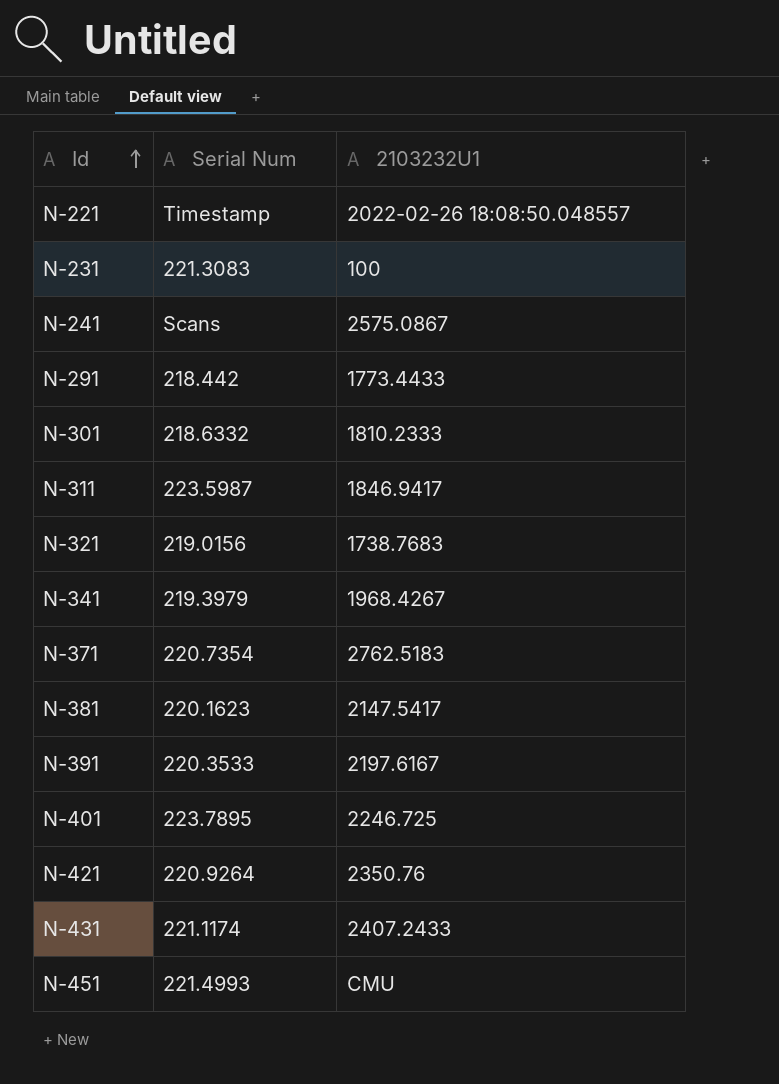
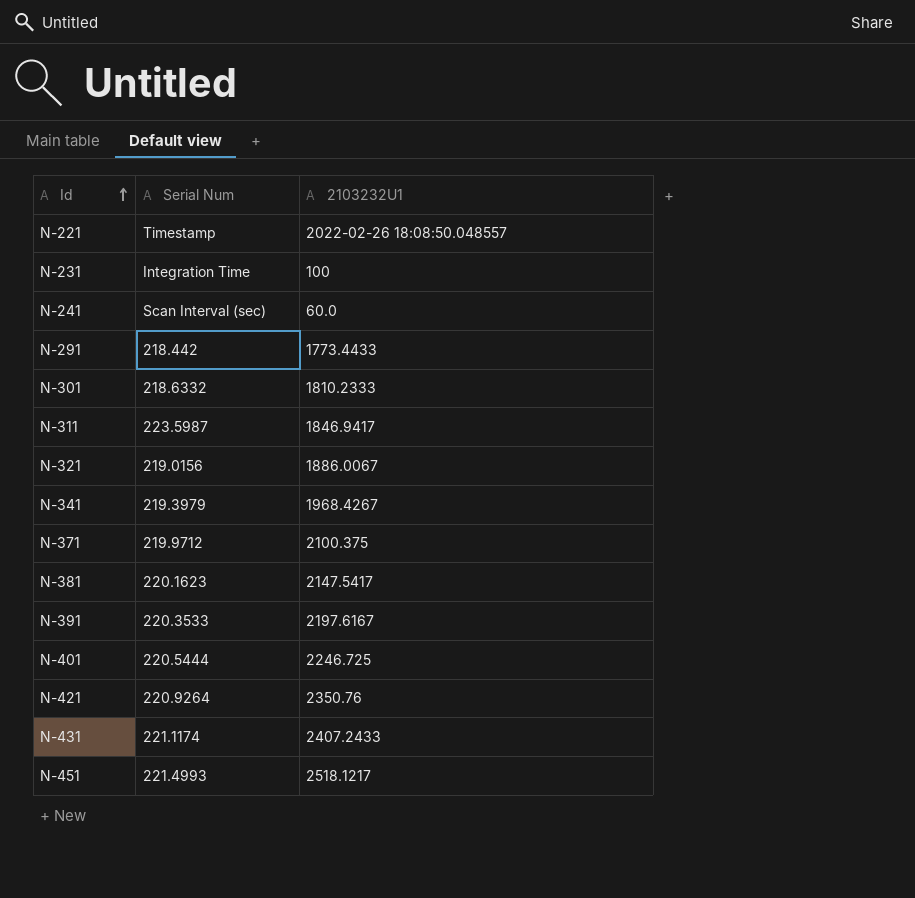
N-231 | Serial Num: 221.3083 -> Integration Time
N-241 | Serial Num: Scans -> Scan Interval (sec)
N-241 | 2103232U1: 2575.0867 -> 60.0
N-321 | 2103232U1: 1738.7683 -> 1886.0067
N-371 | Serial Num: 220.7354 -> 219.9712
N-371 | 2103232U1: 2762.5183 -> 2100.375
N-401 | Serial Num: 223.7895 -> 220.5444
N-451 | 2103232U1: CMU -> 2518.1217

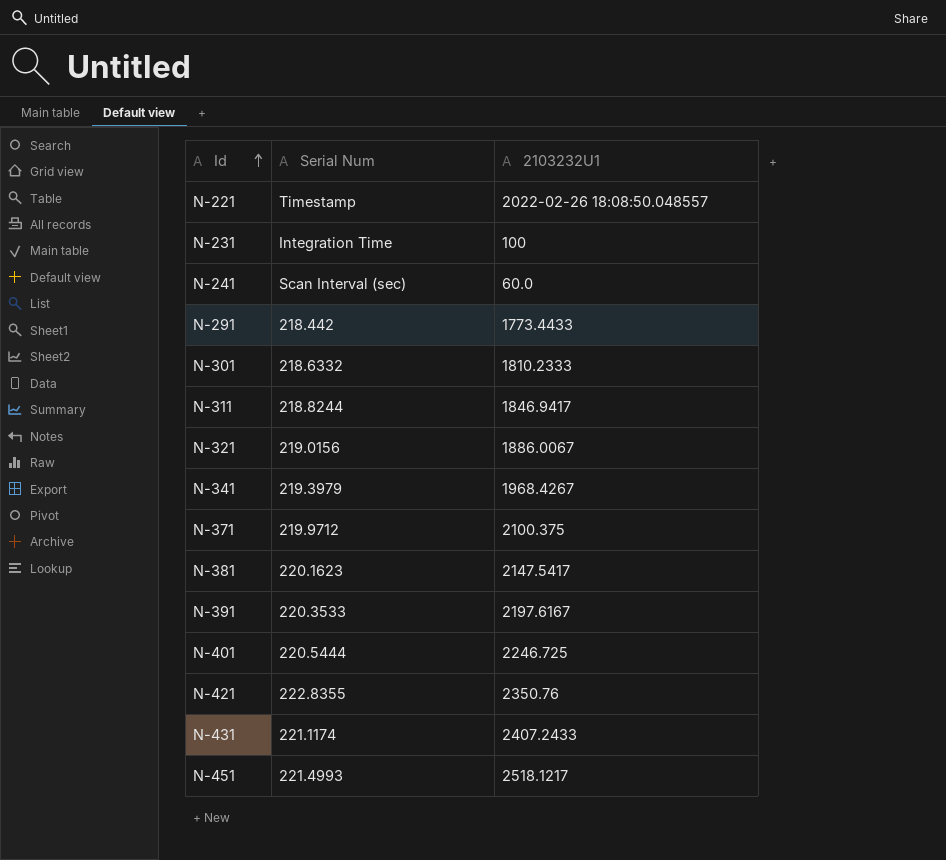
N-311 | Serial Num: 223.5987 -> 218.8244
N-421 | Serial Num: 220.9264 -> 222.8355

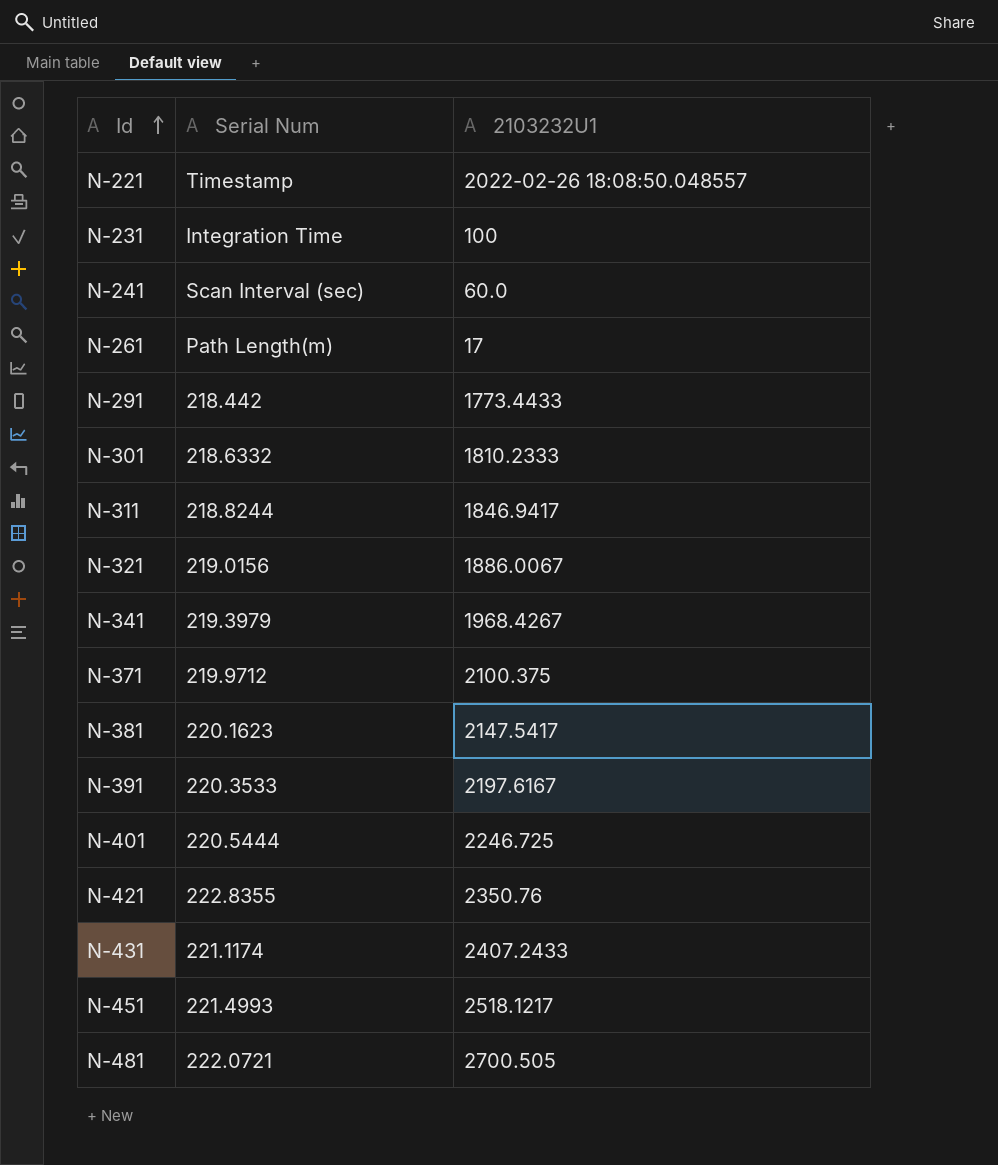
row N-261: none -> Path Length(m) | 17
row N-481: none -> 222.0721 | 2700.505

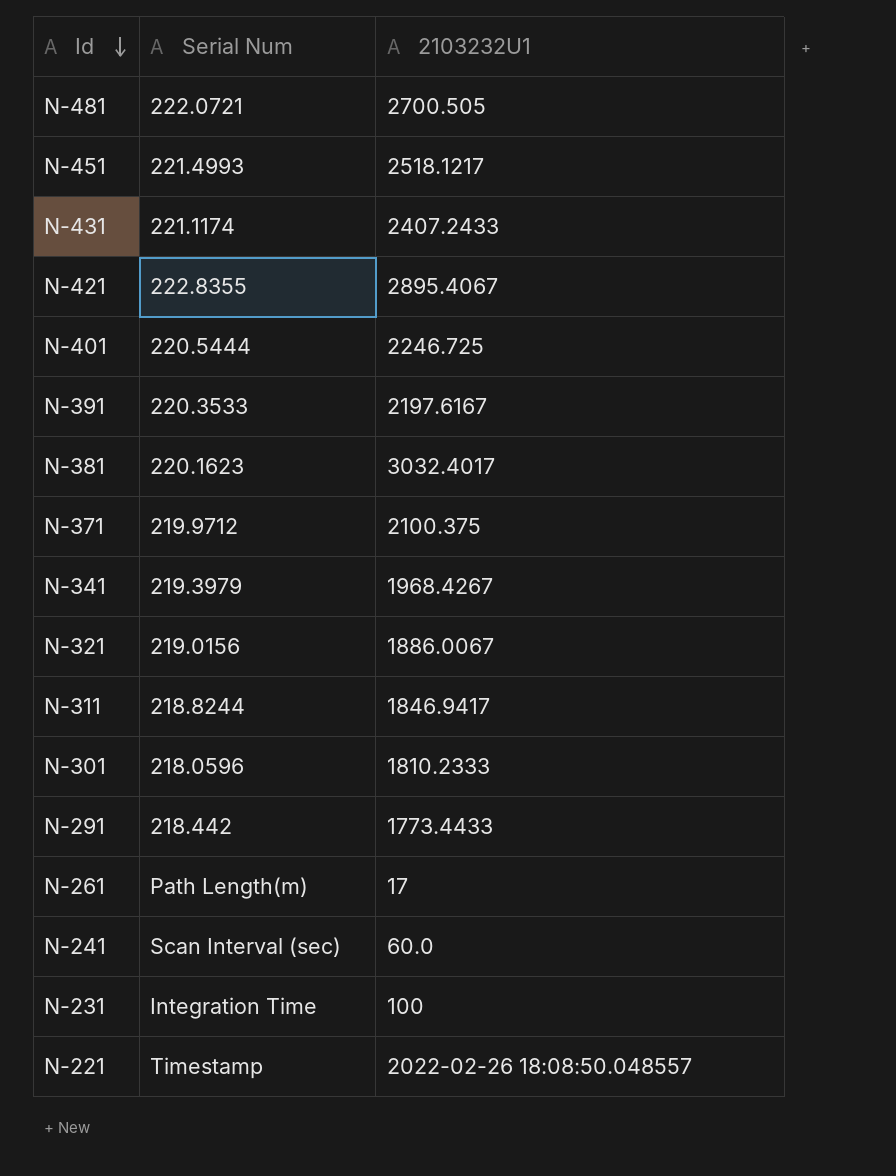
row order: Id ascending -> Id descending
N-421 | 2103232U1: 2350.76 -> 2895.4067
N-381 | 2103232U1: 2147.5417 -> 3032.4017
N-301 | Serial Num: 218.6332 -> 218.0596

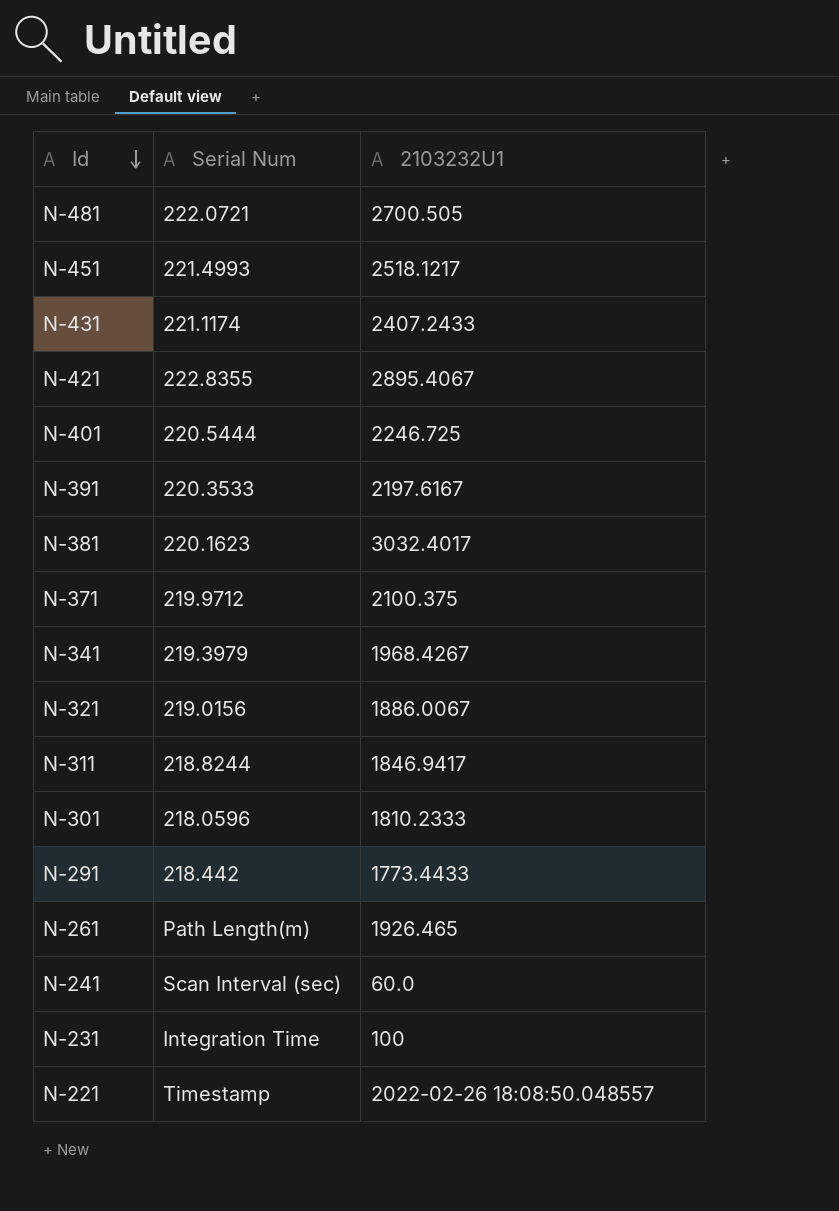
N-261 | 2103232U1: 17 -> 1926.465

